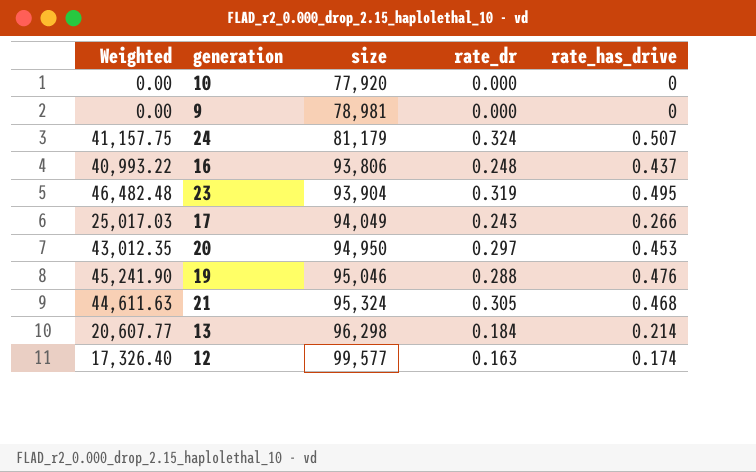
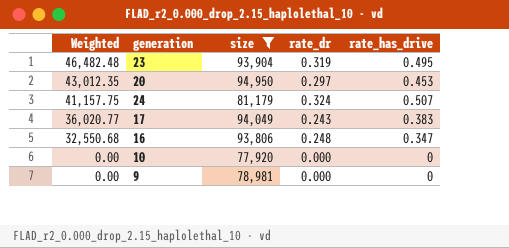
filter: none -> size <= 94,950
row order: size ascending -> Weighted descending
17 | Weighted: 25,017.03 -> 36,020.77
17 | rate_has_drive: 0.266 -> 0.383
16 | Weighted: 40,993.22 -> 32,550.68
16 | rate_has_drive: 0.437 -> 0.347

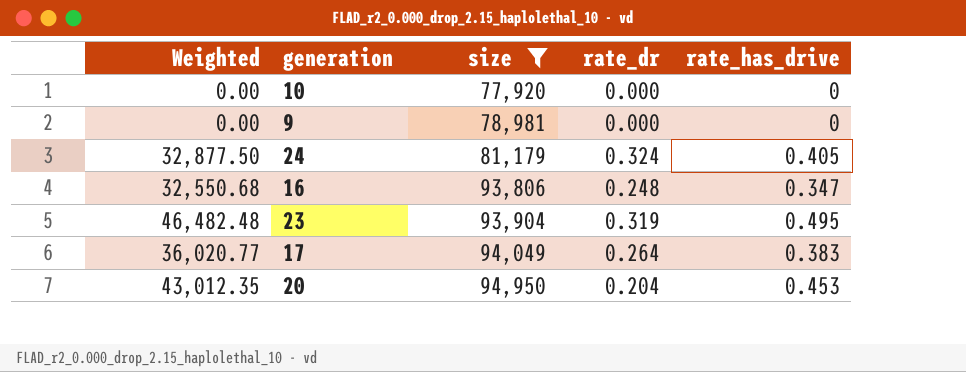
row order: Weighted descending -> size ascending
24 | Weighted: 41,157.75 -> 32,877.50
24 | rate_has_drive: 0.507 -> 0.405
17 | rate_dr: 0.243 -> 0.264
20 | rate_dr: 0.297 -> 0.204

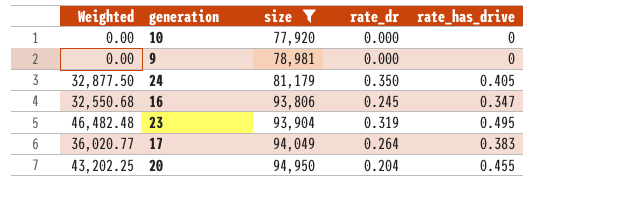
24 | rate_dr: 0.324 -> 0.350
16 | rate_dr: 0.248 -> 0.245
20 | Weighted: 43,012.35 -> 43,202.25
20 | rate_has_drive: 0.453 -> 0.455

